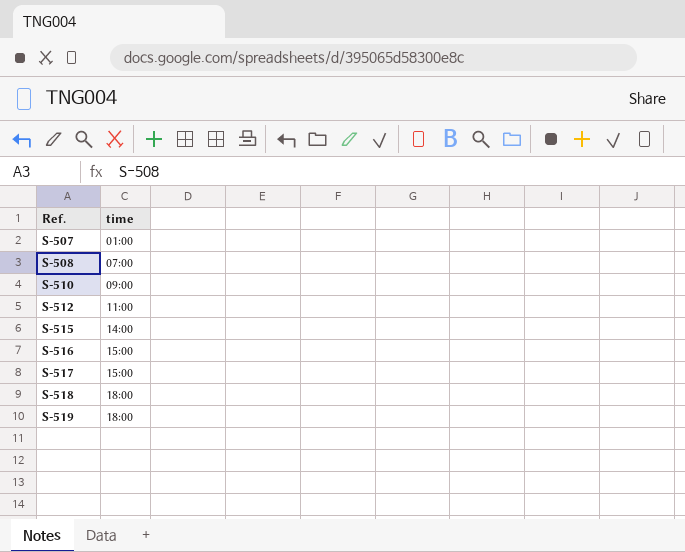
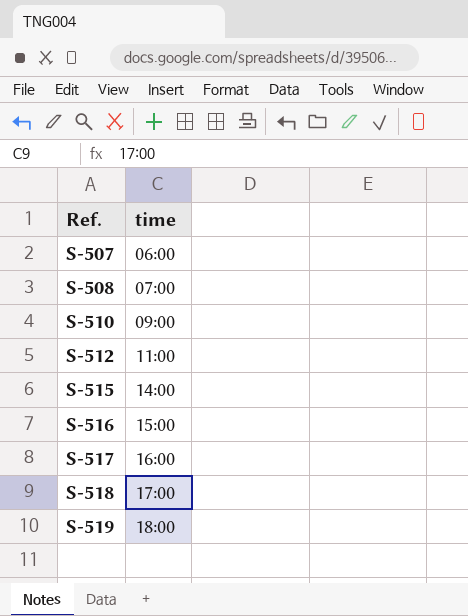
S-507 | time: 01:00 -> 06:00
S-517 | time: 15:00 -> 16:00
S-518 | time: 18:00 -> 17:00

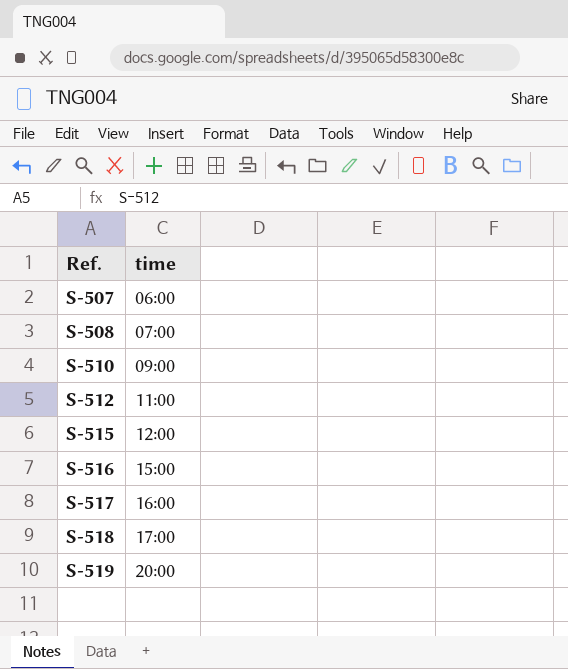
S-515 | time: 14:00 -> 12:00
S-519 | time: 18:00 -> 20:00

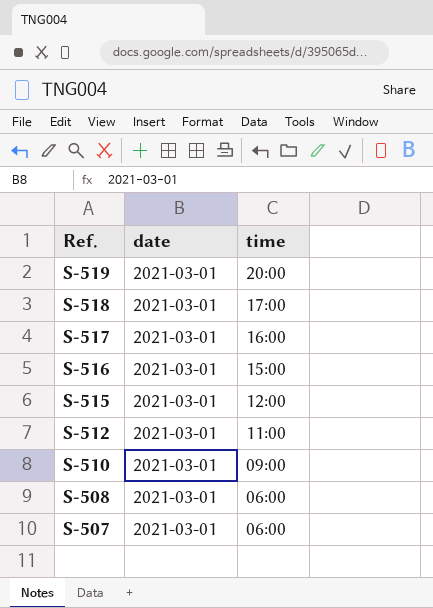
row order: Ref. ascending -> Ref. descending
column date | position: none -> 2
S-508 | time: 07:00 -> 06:00

